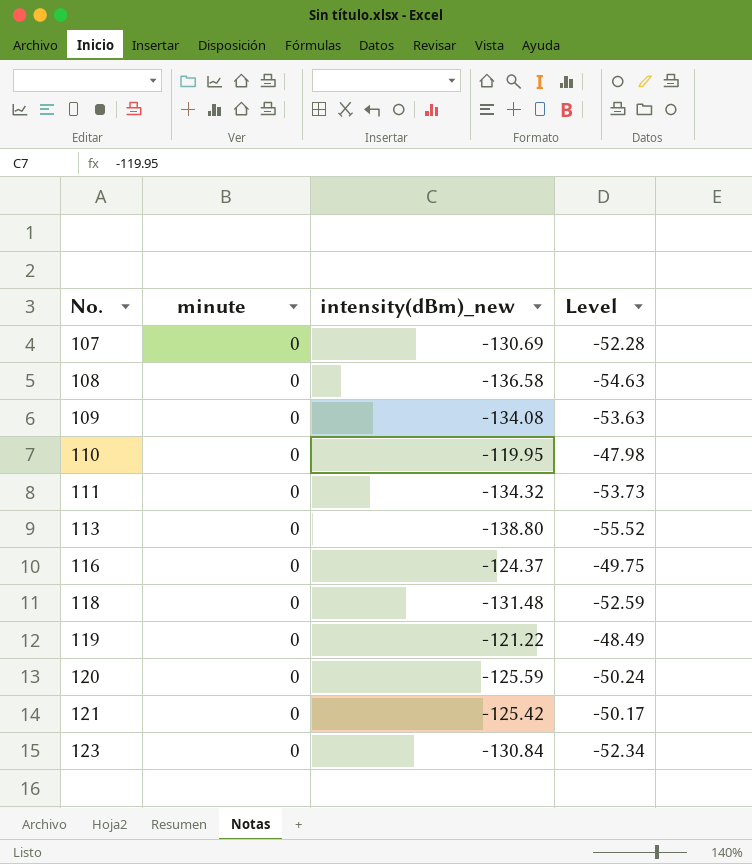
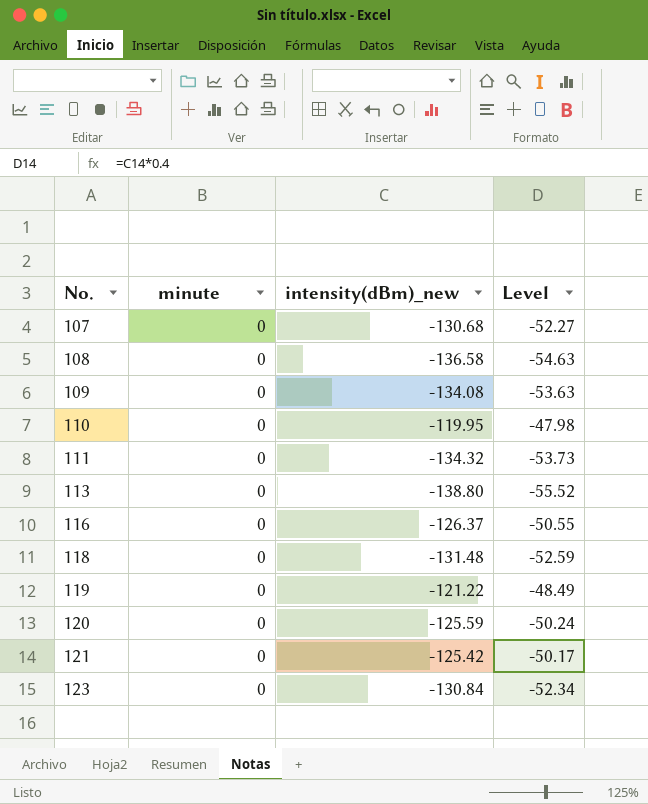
107 | intensity(dBm)_new: -130.69 -> -130.68
107 | Level: -52.28 -> -52.27
116 | intensity(dBm)_new: -124.37 -> -126.37
116 | Level: -49.75 -> -50.55

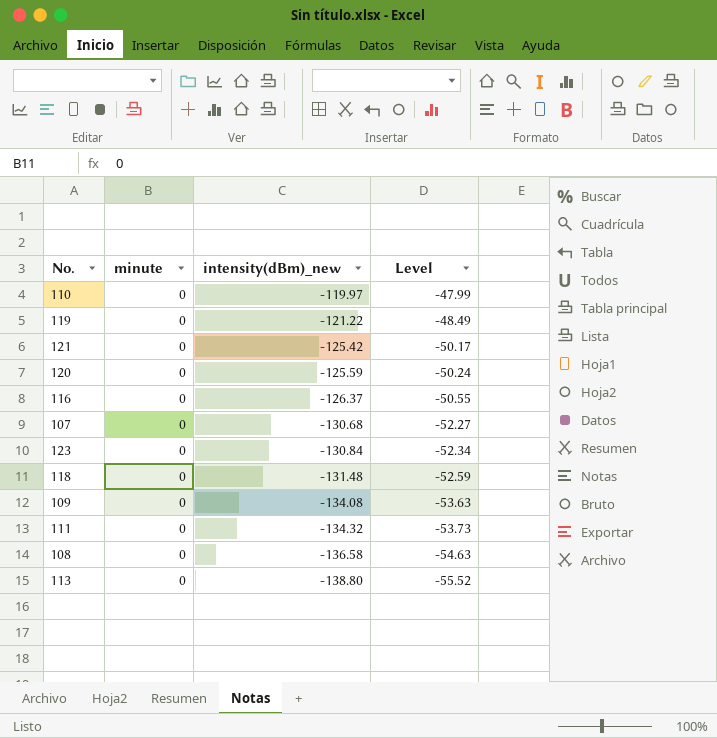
row order: No. ascending -> intensity(dBm)_new descending
110 | intensity(dBm)_new: -119.95 -> -119.97
110 | Level: -47.98 -> -47.99

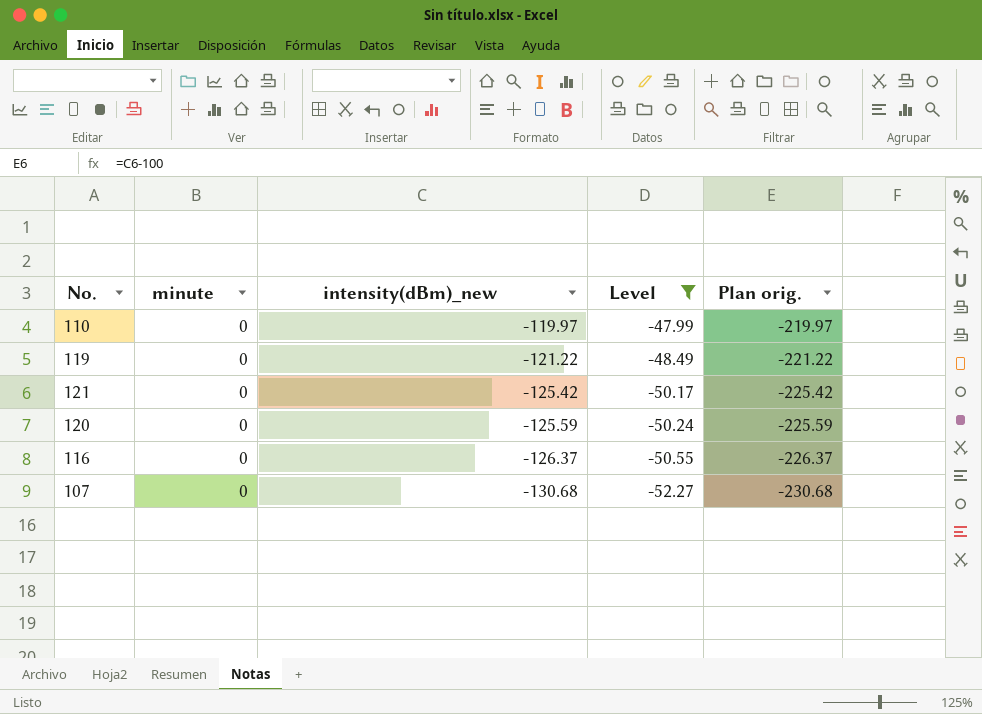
filter: none -> Level >= -52.27
column Plan orig. | formula: none -> [intensity(dBm)_new] - 100

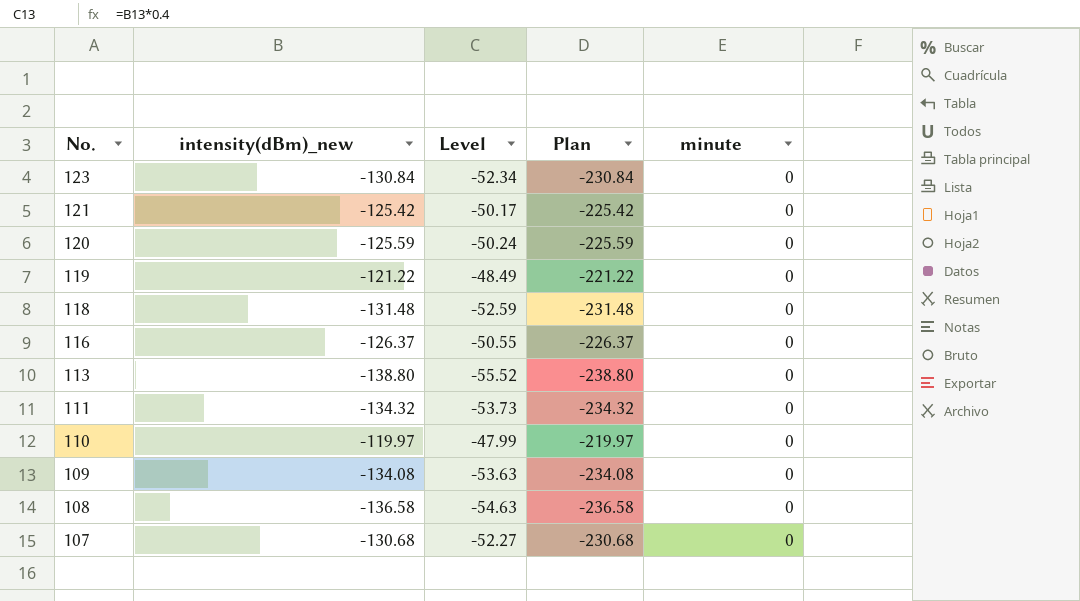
filter: Level >= -52.27 -> none
row order: intensity(dBm)_new descending -> No. descending
column name: Plan orig. -> Plan
column minute | position: 2 -> 5

